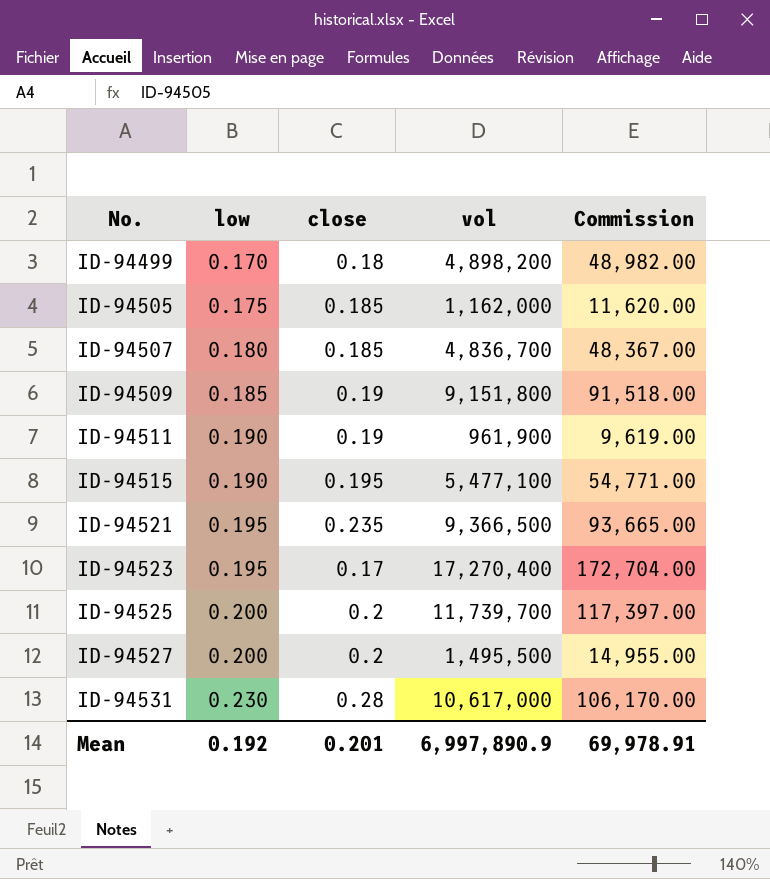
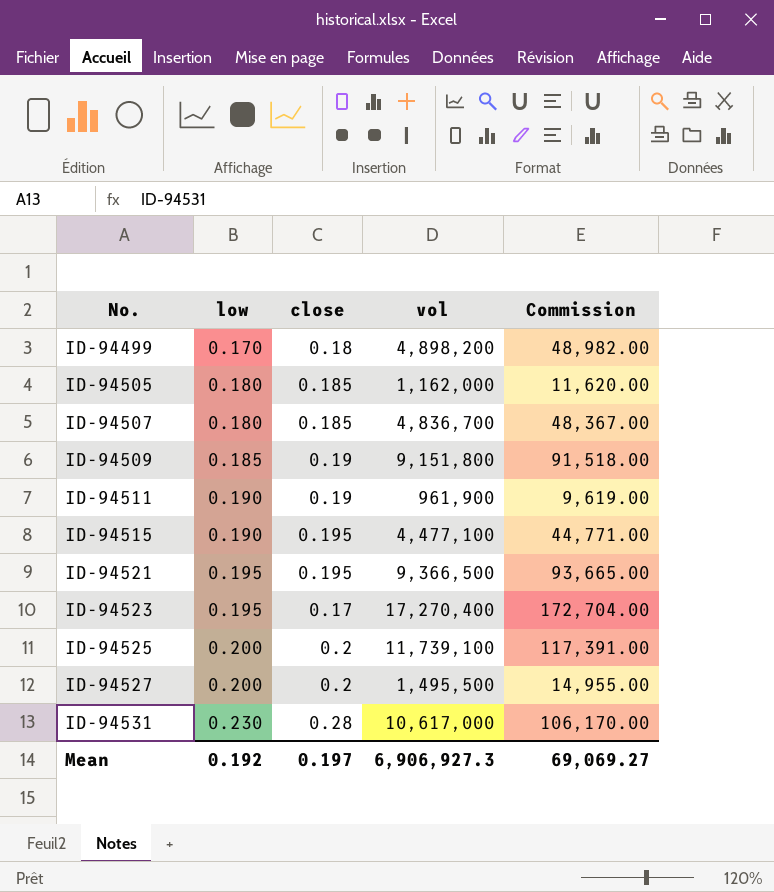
ID-94505 | low: 0.175 -> 0.180
ID-94515 | vol: 5,477,100 -> 4,477,100
ID-94515 | Commission: 54,771.00 -> 44,771.00
ID-94521 | close: 0.235 -> 0.195
ID-94525 | vol: 11,739,700 -> 11,739,100
ID-94525 | Commission: 117,397.00 -> 117,391.00
Mean | close: 0.201 -> 0.197
Mean | vol: 6,997,890.9 -> 6,906,927.3
Mean | Commission: 69,978.91 -> 69,069.27

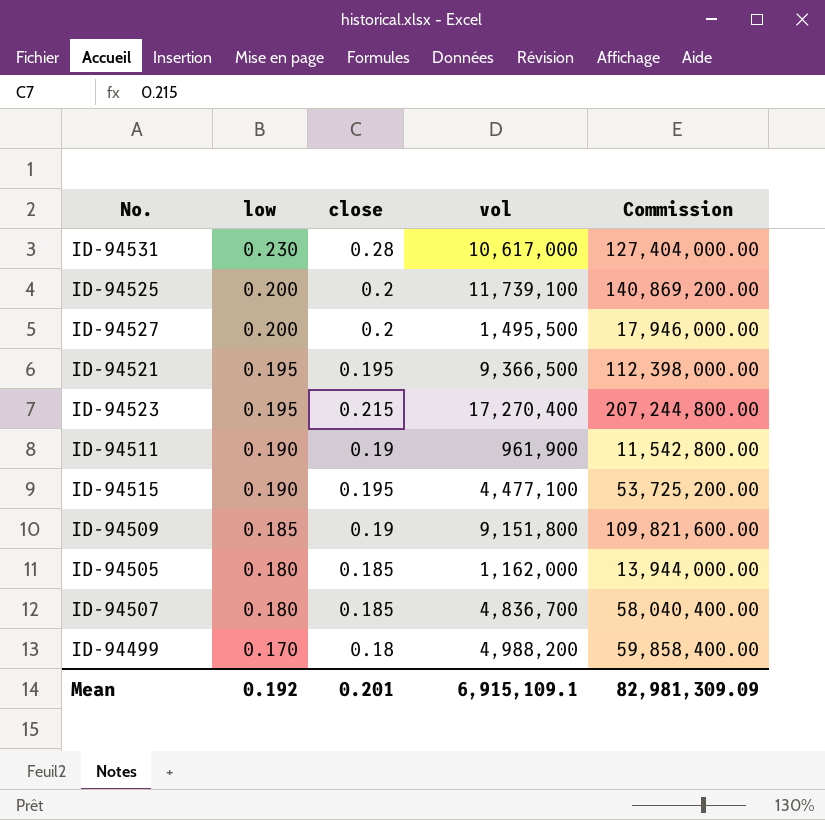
row order: No. ascending -> low descending
column Commission | formula: [vol] * 0.01 -> [vol] * 12
ID-94523 | close: 0.17 -> 0.215
ID-94499 | vol: 4,898,200 -> 4,988,200
Mean | close: 0.197 -> 0.201
Mean | vol: 6,906,927.3 -> 6,915,109.1
Mean | Commission: 69,069.27 -> 82,981,309.09

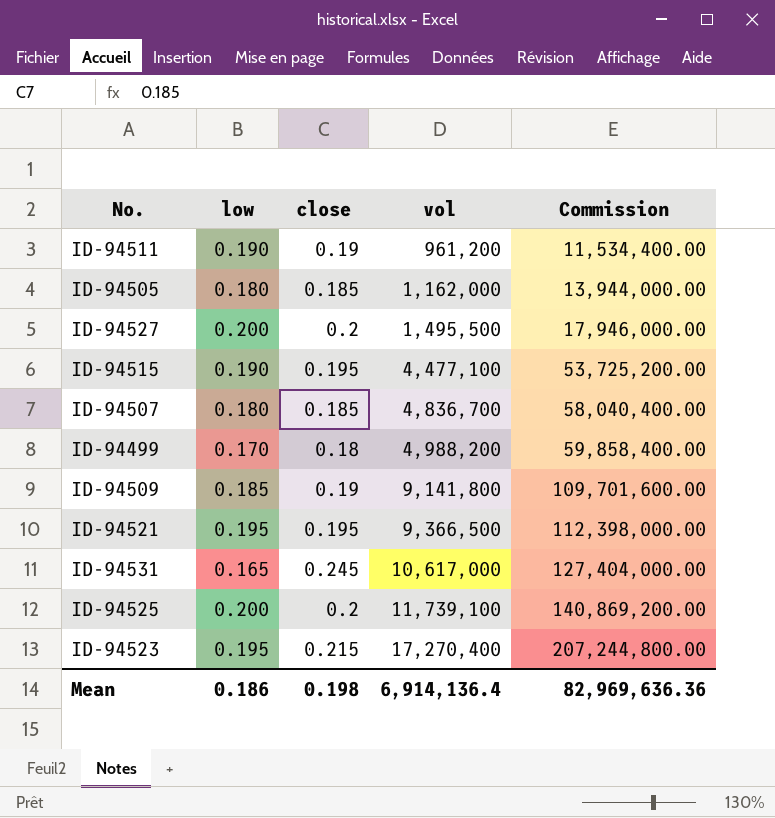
row order: low descending -> vol ascending
ID-94511 | vol: 961,900 -> 961,200
ID-94511 | Commission: 11,542,800.00 -> 11,534,400.00
ID-94509 | vol: 9,151,800 -> 9,141,800
ID-94509 | Commission: 109,821,600.00 -> 109,701,600.00
ID-94531 | low: 0.230 -> 0.165
ID-94531 | close: 0.28 -> 0.245
Mean | low: 0.192 -> 0.186
Mean | close: 0.201 -> 0.198
Mean | vol: 6,915,109.1 -> 6,914,136.4
Mean | Commission: 82,981,309.09 -> 82,969,636.36

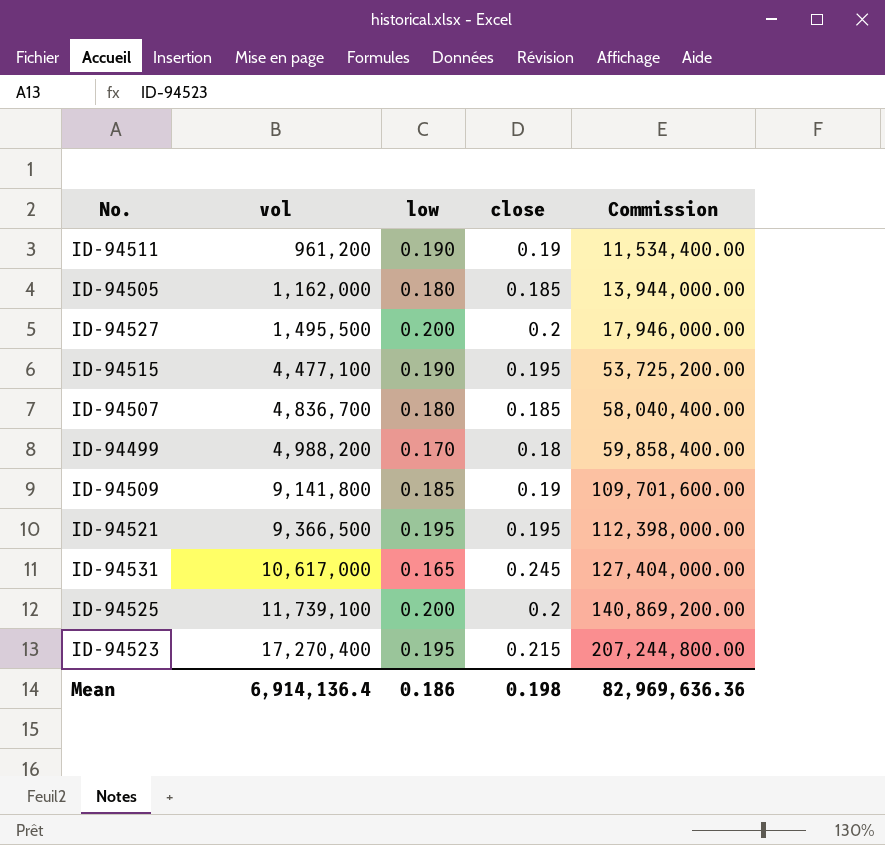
column vol | position: 4 -> 2

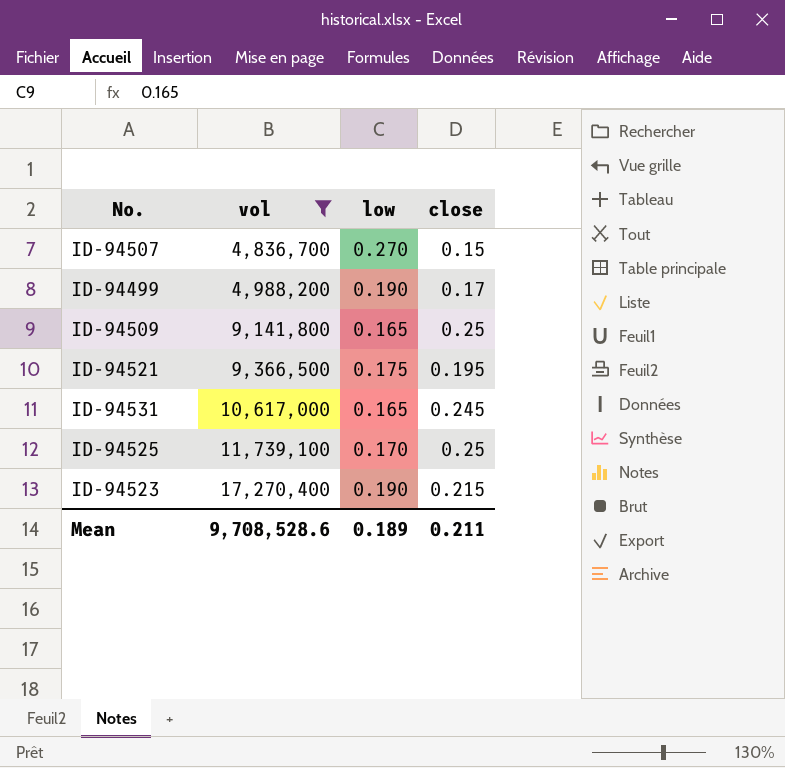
filter: none -> vol >= 4,836,700
column Commission | formula: [vol] * 12 -> none
ID-94507 | low: 0.180 -> 0.270
ID-94507 | close: 0.185 -> 0.15
ID-94499 | low: 0.170 -> 0.190
ID-94499 | close: 0.18 -> 0.17
ID-94509 | low: 0.185 -> 0.165
ID-94509 | close: 0.19 -> 0.25
ID-94521 | low: 0.195 -> 0.175
ID-94525 | low: 0.200 -> 0.170
ID-94525 | close: 0.2 -> 0.25
ID-94523 | low: 0.195 -> 0.190
Mean | vol: 6,914,136.4 -> 9,708,528.6
Mean | low: 0.186 -> 0.189
Mean | close: 0.198 -> 0.211

